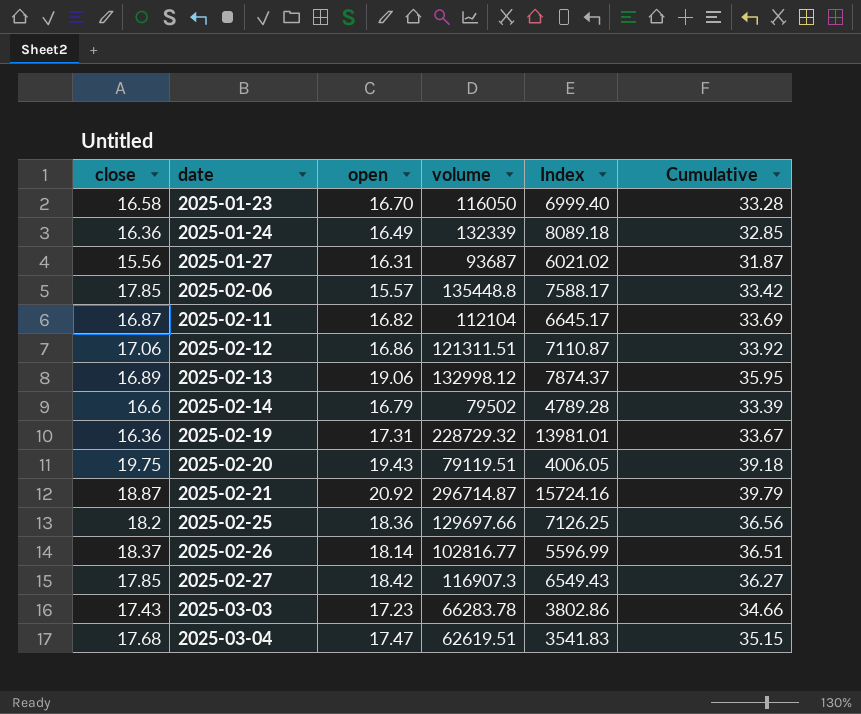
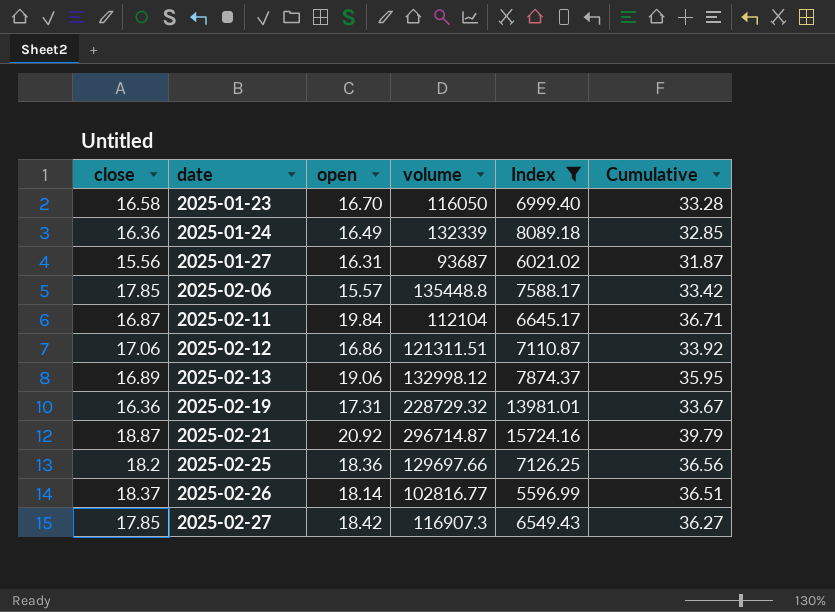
filter: none -> Index >= 5596.99
2025-02-11 | open: 16.82 -> 19.84
2025-02-11 | Cumulative: 33.69 -> 36.71

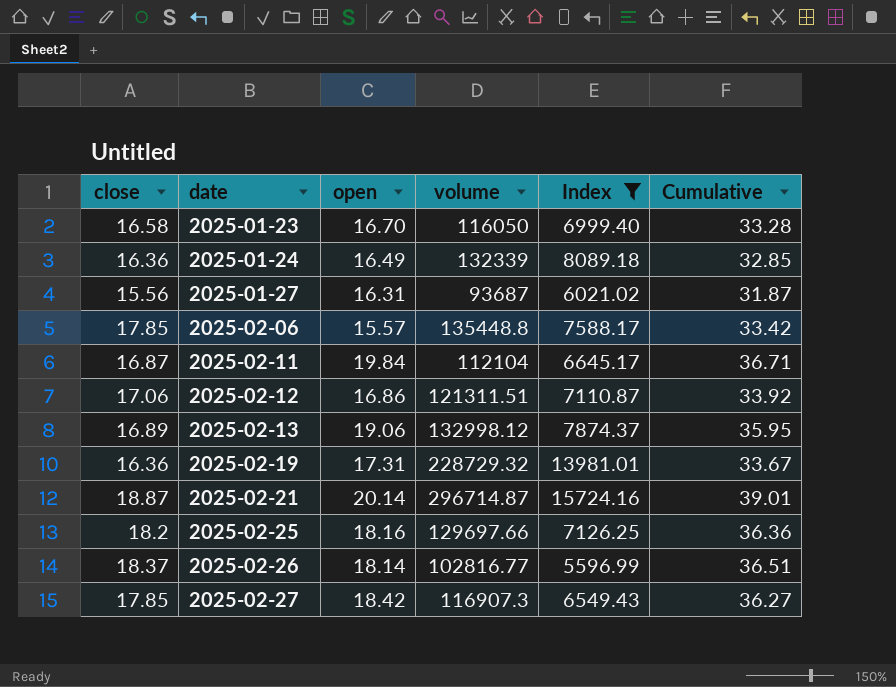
2025-02-21 | open: 20.92 -> 20.14
2025-02-21 | Cumulative: 39.79 -> 39.01
2025-02-25 | open: 18.36 -> 18.16
2025-02-25 | Cumulative: 36.56 -> 36.36

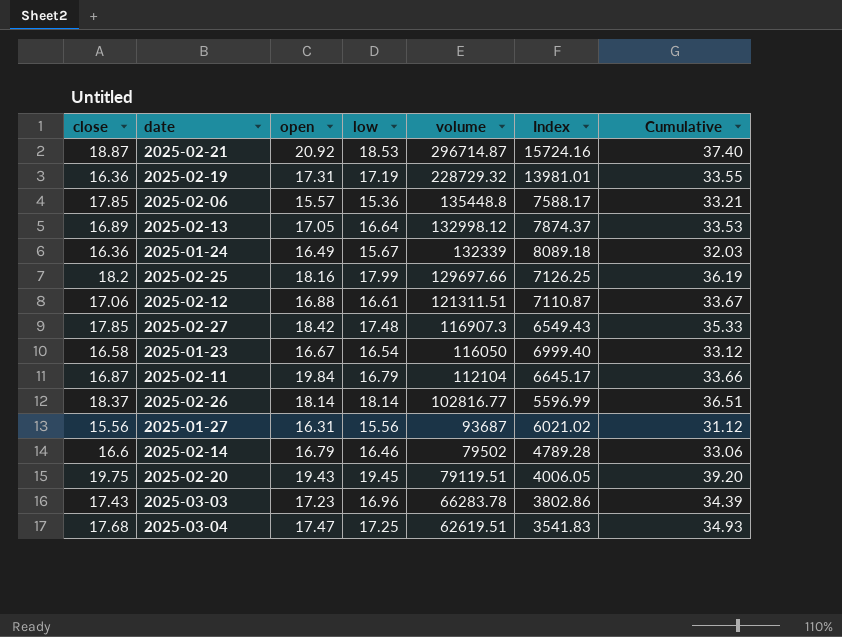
filter: Index >= 5596.99 -> none
row order: date ascending -> volume descending
column low | position: none -> 4
column Cumulative | formula: [close] + [open] -> [close] + [low]
2025-02-21 | open: 20.14 -> 20.92
2025-02-13 | open: 19.06 -> 17.05
2025-02-12 | open: 16.86 -> 16.88
2025-01-23 | open: 16.70 -> 16.67

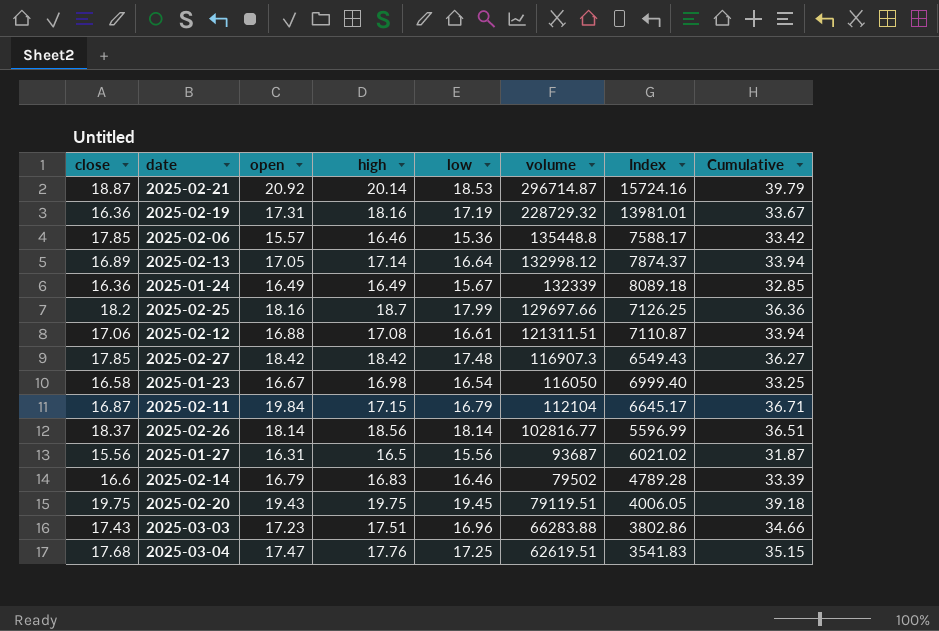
column high | position: none -> 4
column Cumulative | formula: [close] + [low] -> [close] + [open]
2025-03-03 | volume: 66283.78 -> 66283.88

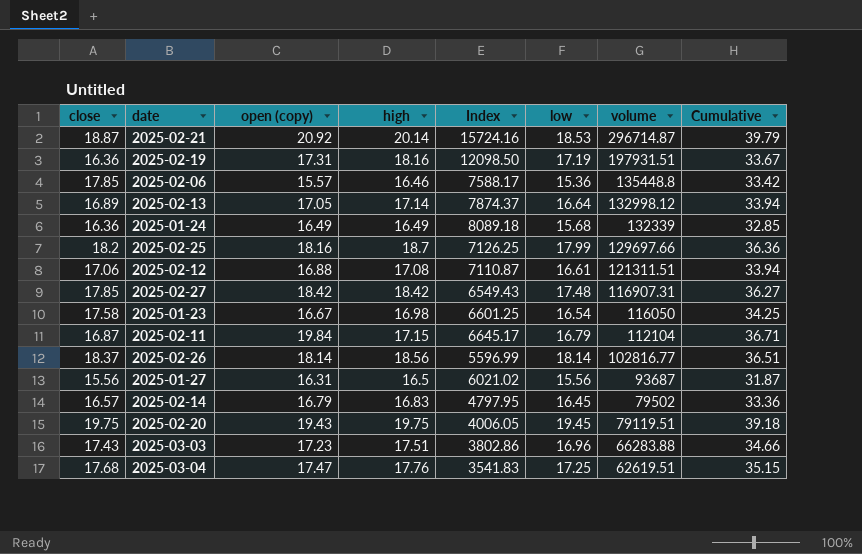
column name: open -> open (copy)
column Index | position: 7 -> 5
2025-02-19 | Index: 13981.01 -> 12098.50
2025-02-19 | volume: 228729.32 -> 197931.51
2025-01-24 | low: 15.67 -> 15.68
2025-02-27 | volume: 116907.3 -> 116907.31
2025-01-23 | close: 16.58 -> 17.58
2025-01-23 | Index: 6999.40 -> 6601.25
2025-01-23 | Cumulative: 33.25 -> 34.25
2025-02-14 | close: 16.6 -> 16.57
2025-02-14 | Index: 4789.28 -> 4797.95
2025-02-14 | low: 16.46 -> 16.45
2025-02-14 | Cumulative: 33.39 -> 33.36

